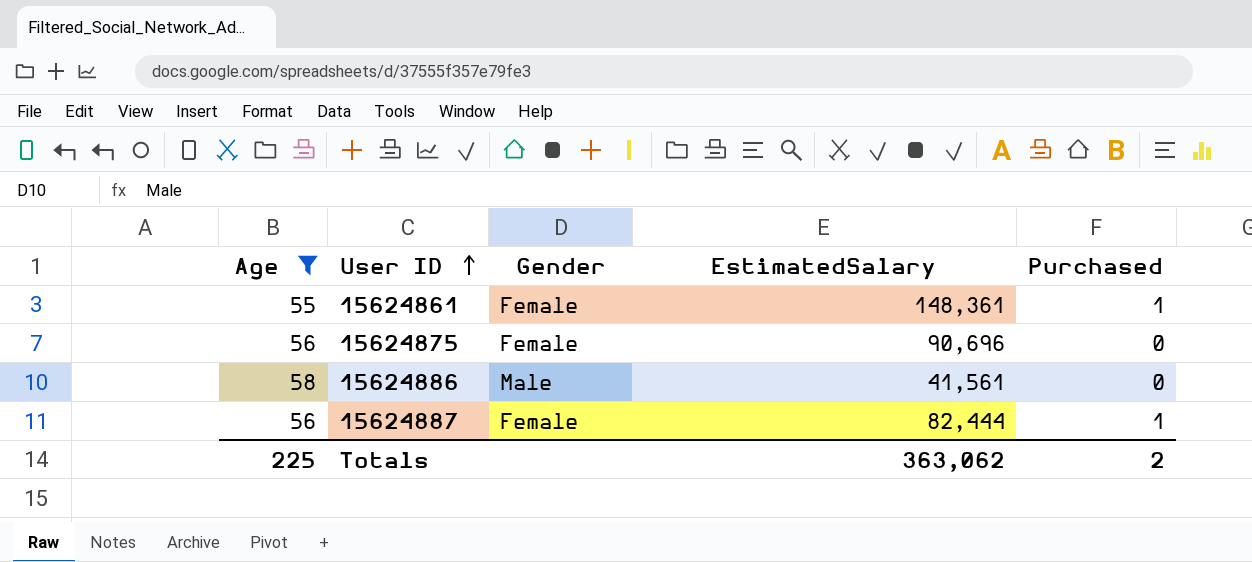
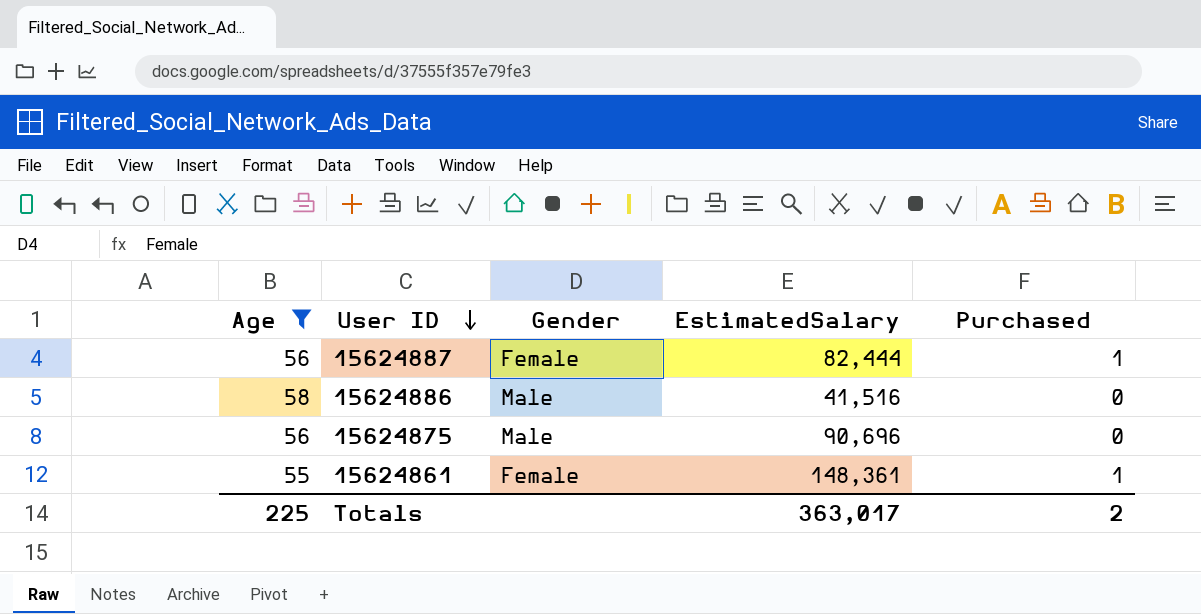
row order: User ID ascending -> User ID descending
15624886 | EstimatedSalary: 41,561 -> 41,516
15624875 | Gender: Female -> Male
Totals | EstimatedSalary: 363,062 -> 363,017

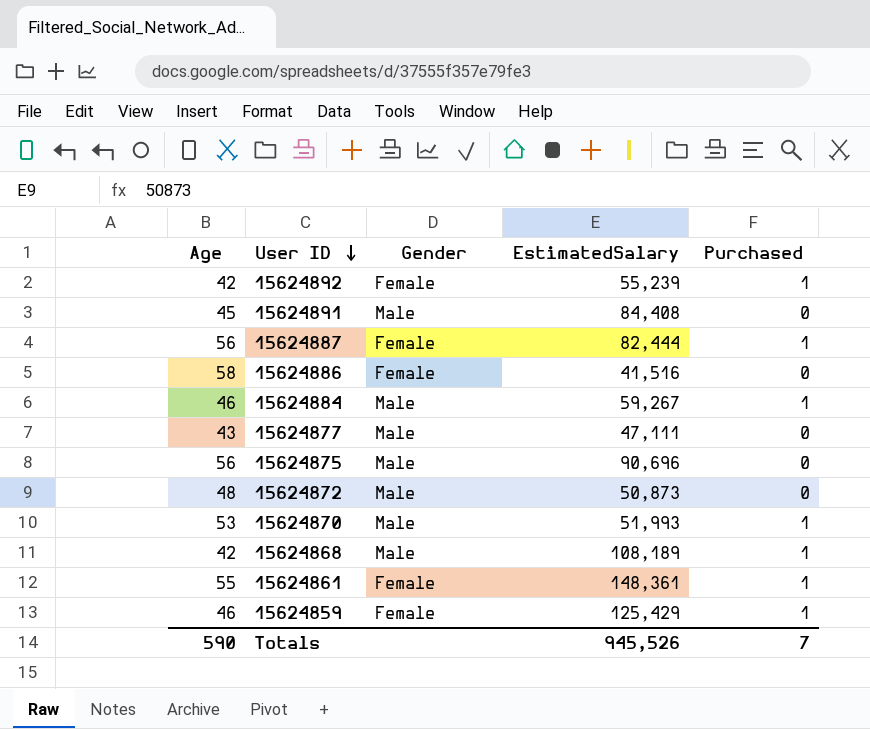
filter: Age >= 55 -> none
15624886 | Gender: Male -> Female
Totals | Age: 225 -> 590
Totals | EstimatedSalary: 363,017 -> 945,526
Totals | Purchased: 2 -> 7

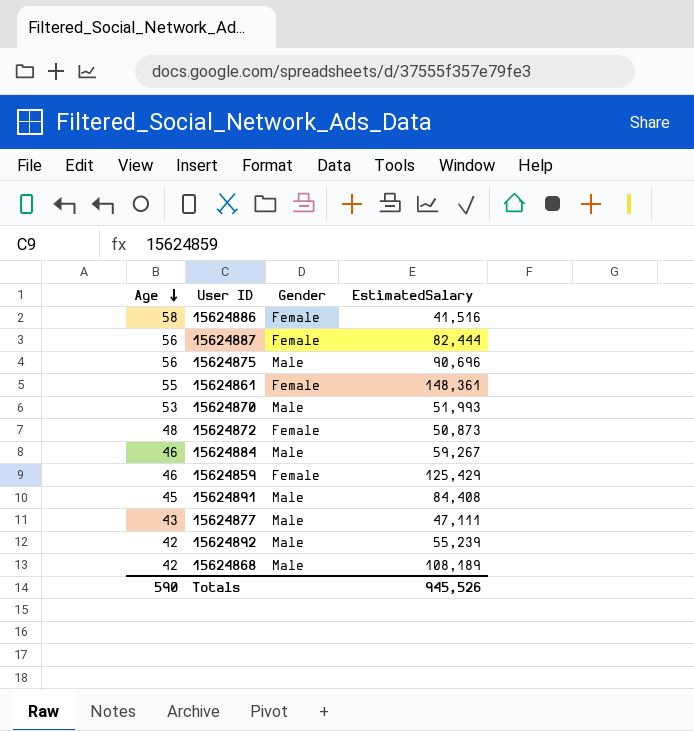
row order: User ID descending -> Age descending
column Purchased | position: 5 -> none
15624872 | Gender: Male -> Female
15624892 | Gender: Female -> Male

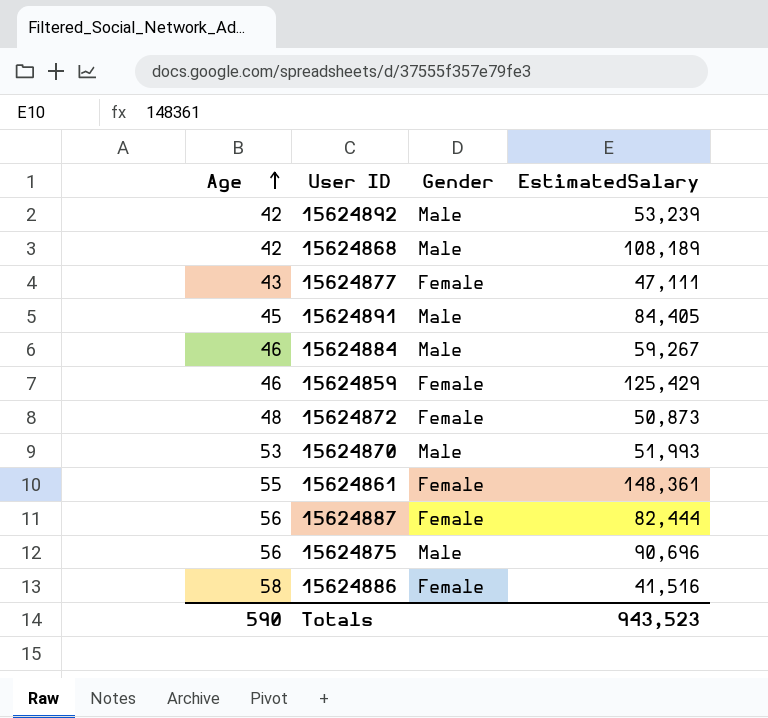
row order: Age descending -> Age ascending
15624892 | EstimatedSalary: 55,239 -> 53,239
15624877 | Gender: Male -> Female
15624891 | EstimatedSalary: 84,408 -> 84,405
Totals | EstimatedSalary: 945,526 -> 943,523

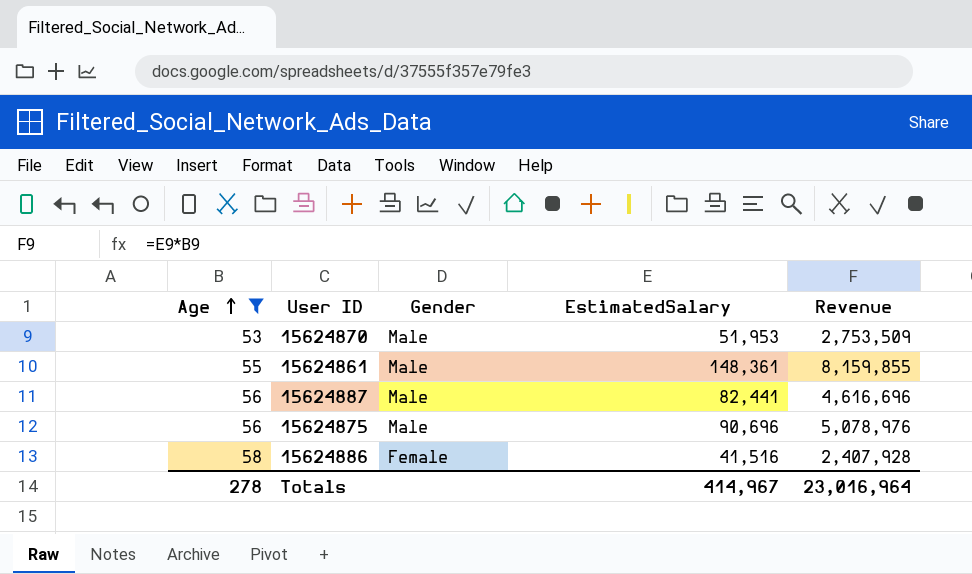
filter: none -> Age >= 53
column Revenue | formula: none -> [Age] * [EstimatedSalary]
15624870 | EstimatedSalary: 51,993 -> 51,953
15624861 | Gender: Female -> Male
15624887 | Gender: Female -> Male
15624887 | EstimatedSalary: 82,444 -> 82,441
Totals | Age: 590 -> 278
Totals | EstimatedSalary: 943,523 -> 414,967

